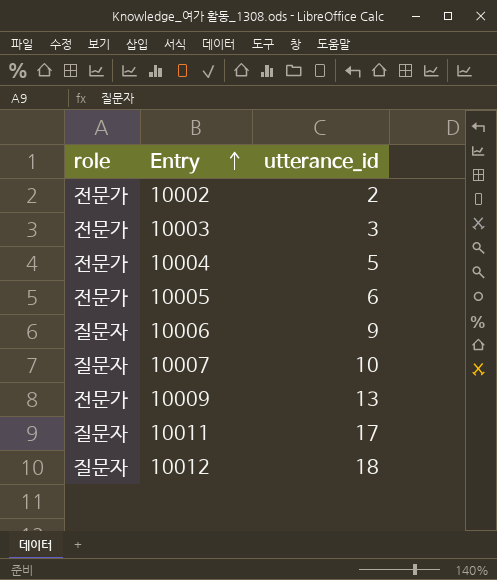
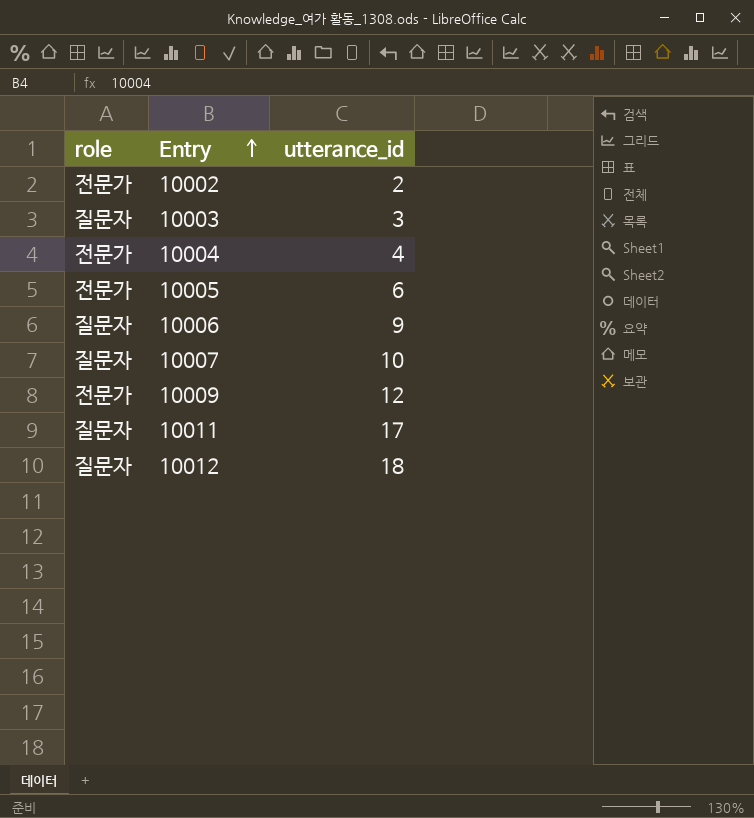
10003 | role: 전문가 -> 질문자
10004 | utterance_id: 5 -> 4
10009 | utterance_id: 13 -> 12

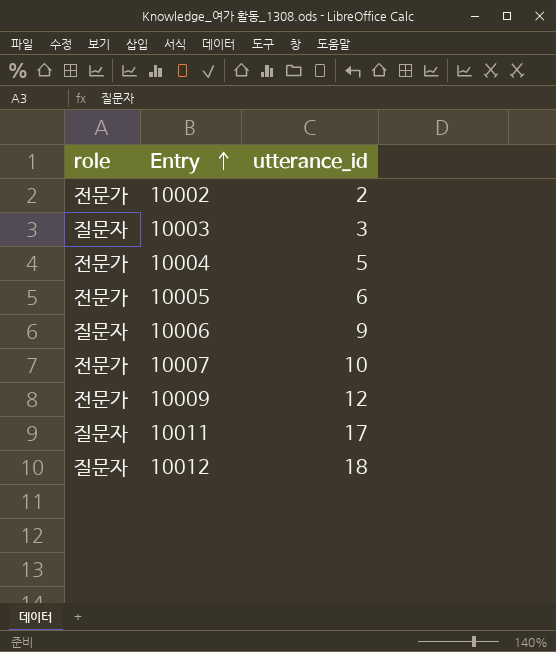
10004 | utterance_id: 4 -> 5
10007 | role: 질문자 -> 전문가

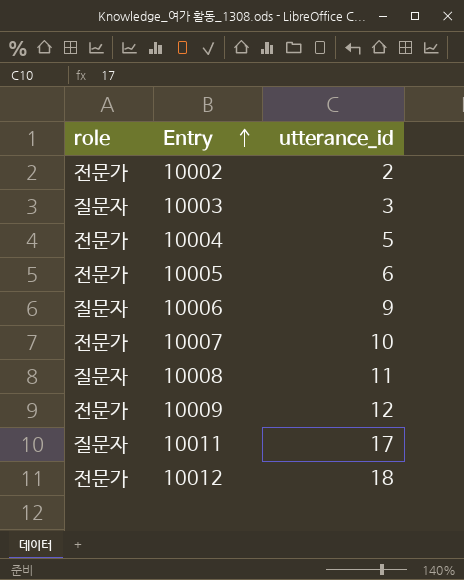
row 10008: none -> 질문자 | 11
10012 | role: 질문자 -> 전문가

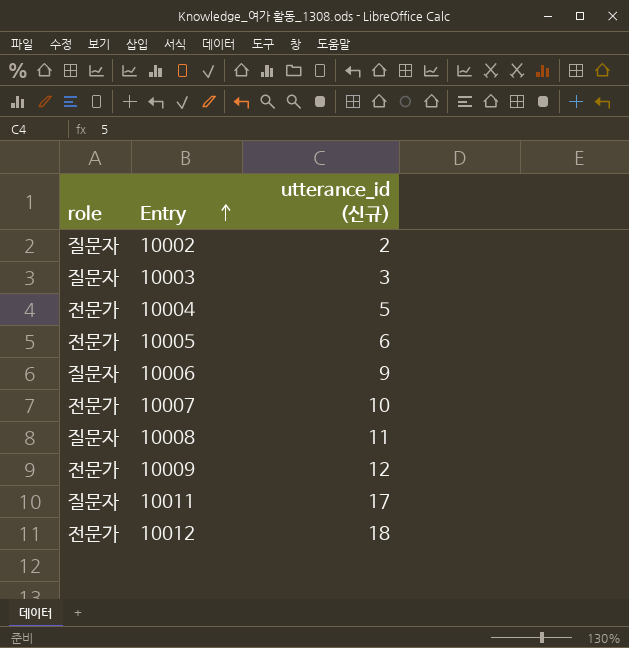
column name: utterance_id -> utterance_id (신규)
10002 | role: 전문가 -> 질문자

